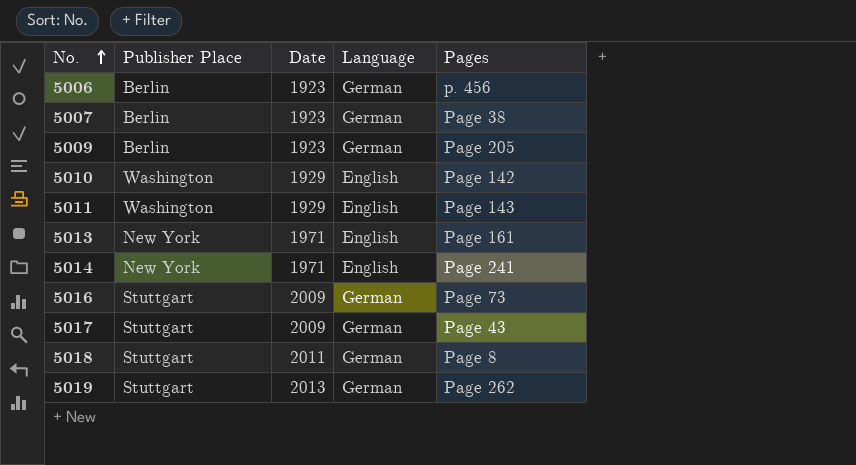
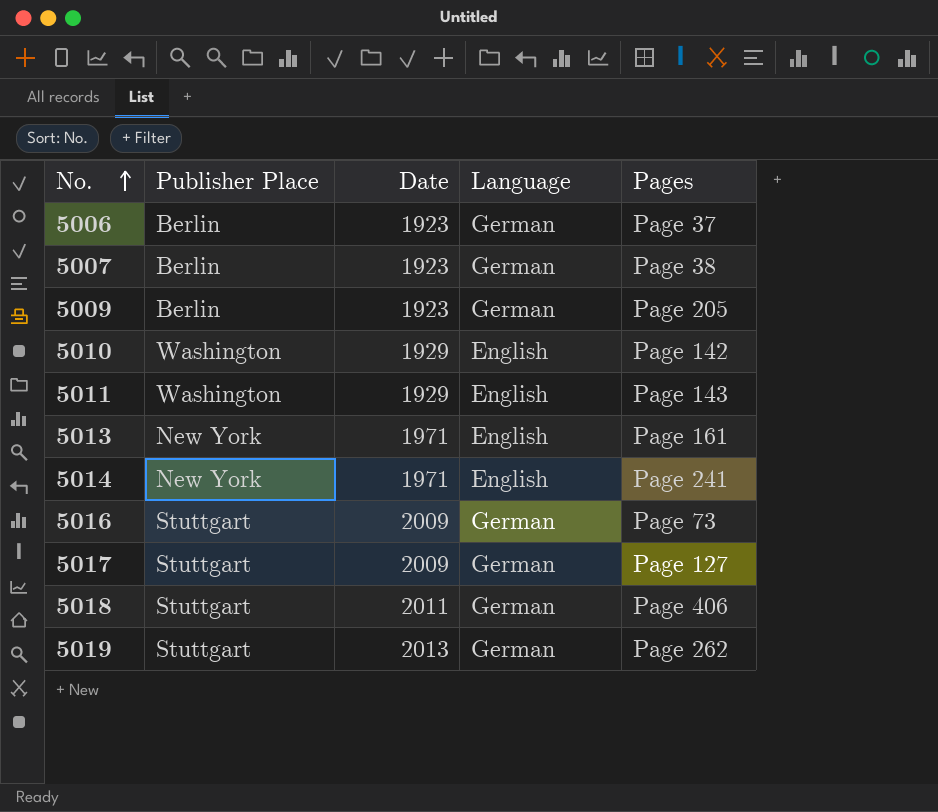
5006 | Pages: p. 456 -> Page 37
5017 | Pages: Page 43 -> Page 127
5018 | Pages: Page 8 -> Page 406

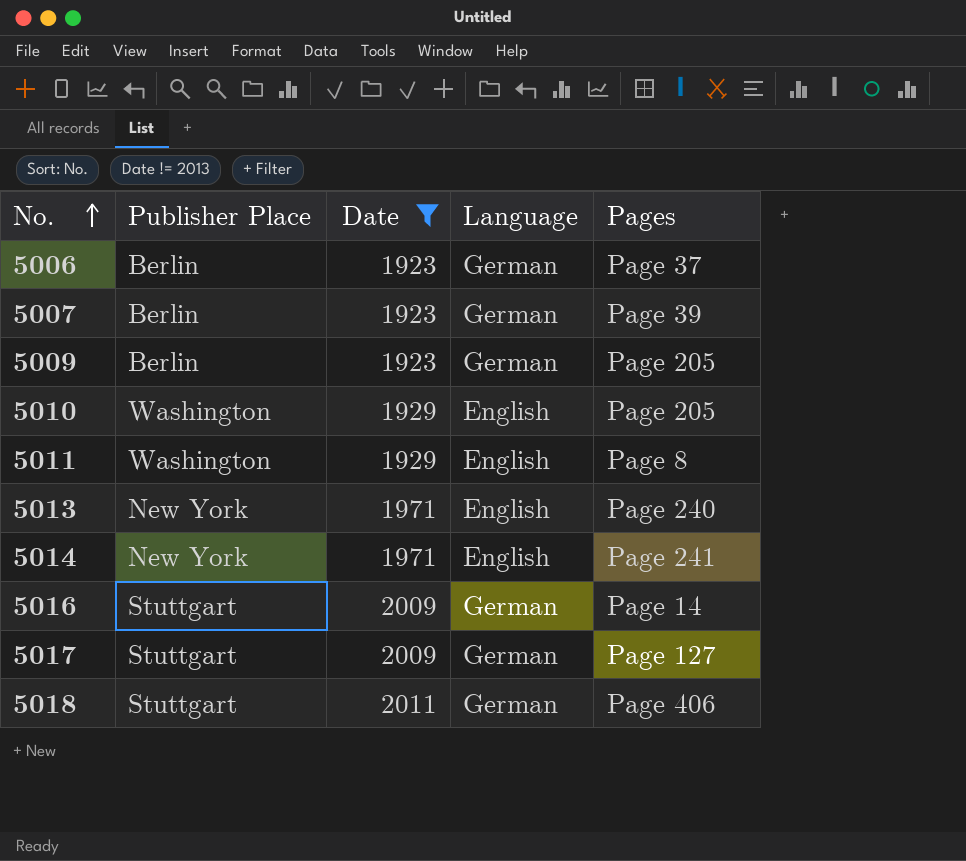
filter: none -> Date != 2013
5007 | Pages: Page 38 -> Page 39
5010 | Pages: Page 142 -> Page 205
5011 | Pages: Page 143 -> Page 8
5013 | Pages: Page 161 -> Page 240
5016 | Pages: Page 73 -> Page 14

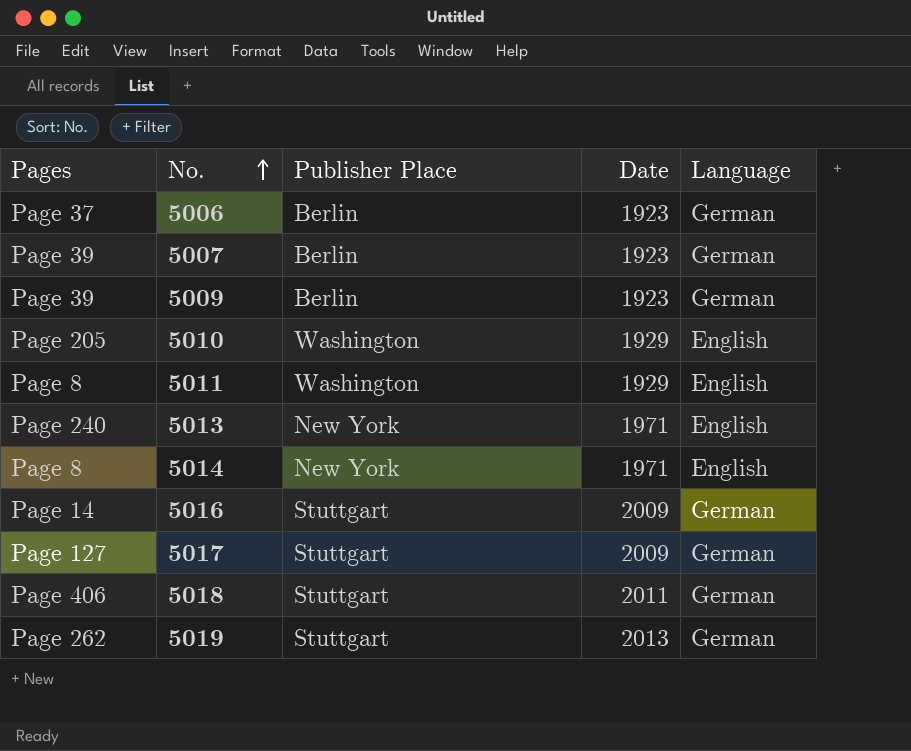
filter: Date != 2013 -> none
column Pages | position: 5 -> 1
5009 | Pages: Page 205 -> Page 39
5014 | Pages: Page 241 -> Page 8

